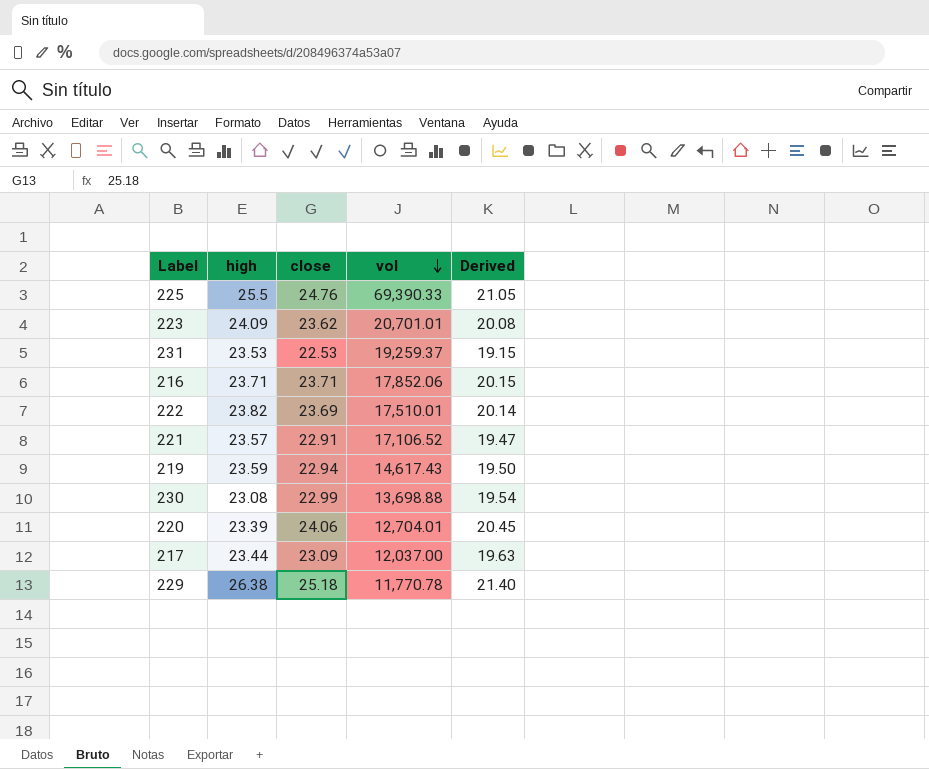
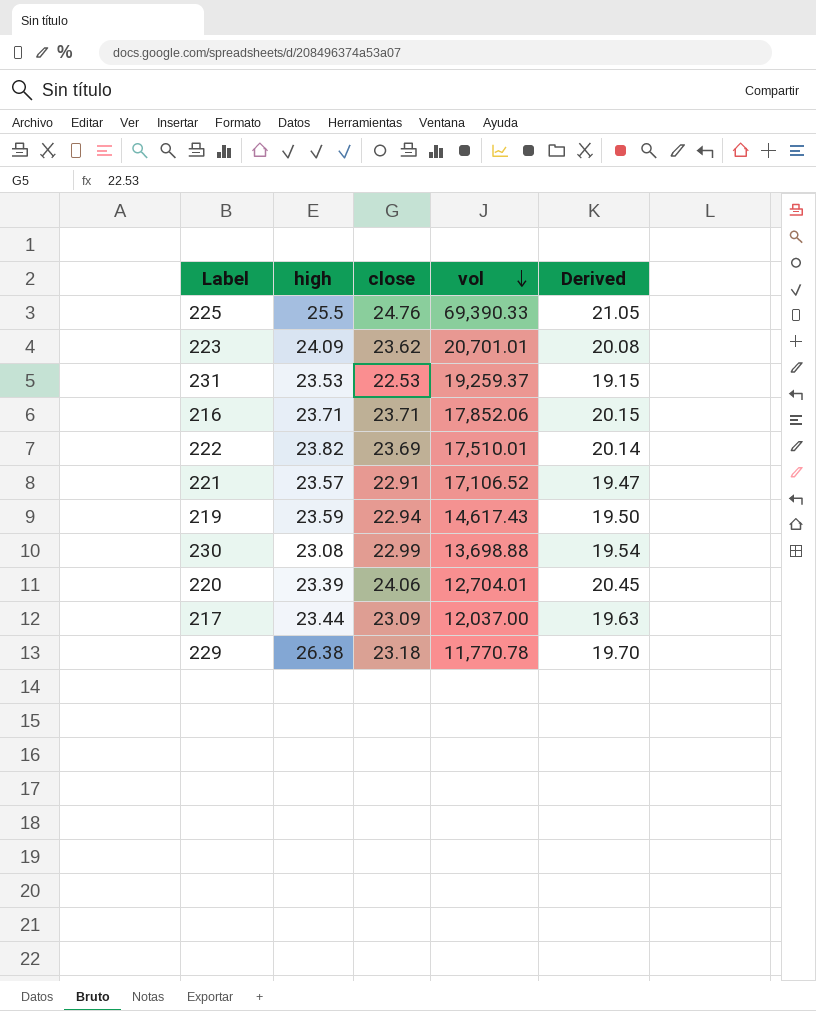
229 | close: 25.18 -> 23.18
229 | Derived: 21.40 -> 19.70

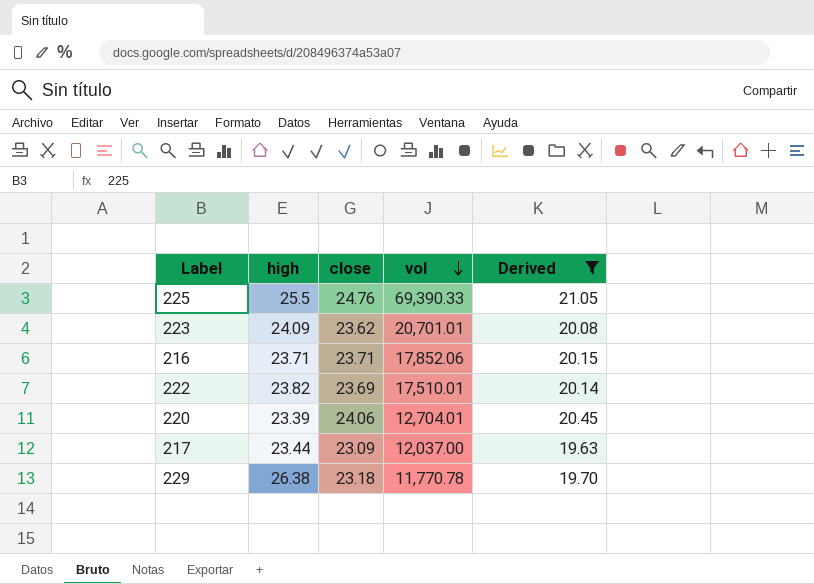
filter: none -> Derived >= 19.63

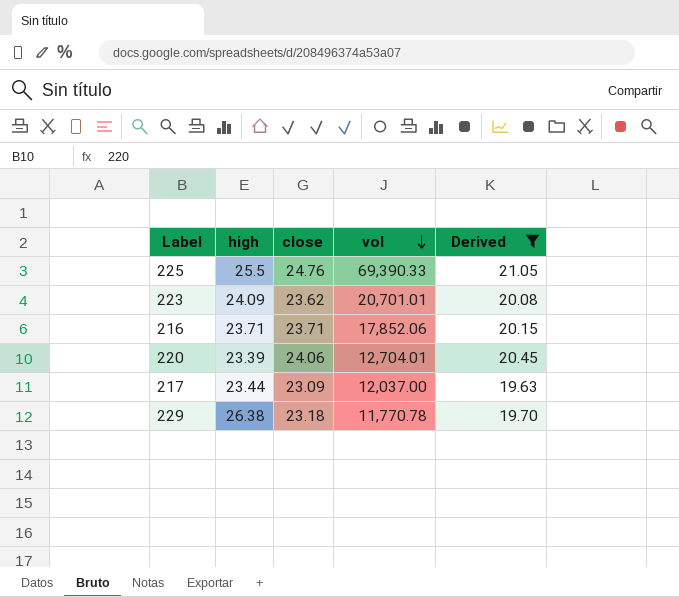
row 222: 23.82 | 23.69 | 17,510.01 | 20.14 -> none

